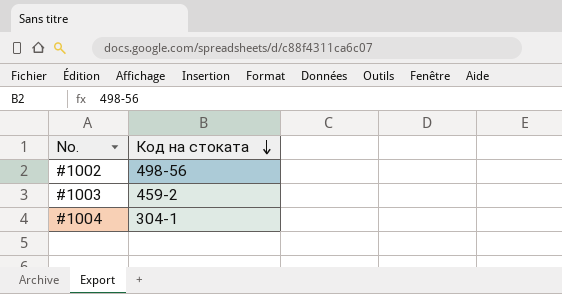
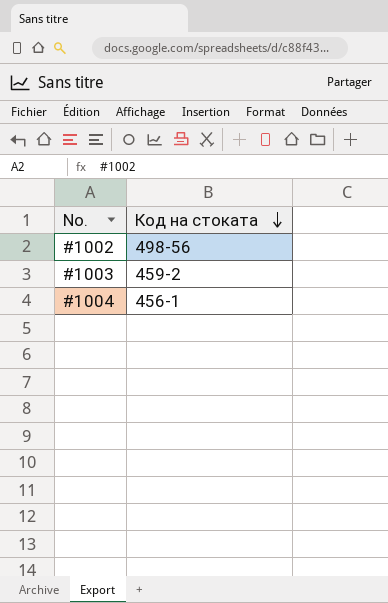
#1004 | Код на стоката: 304-1 -> 456-1

